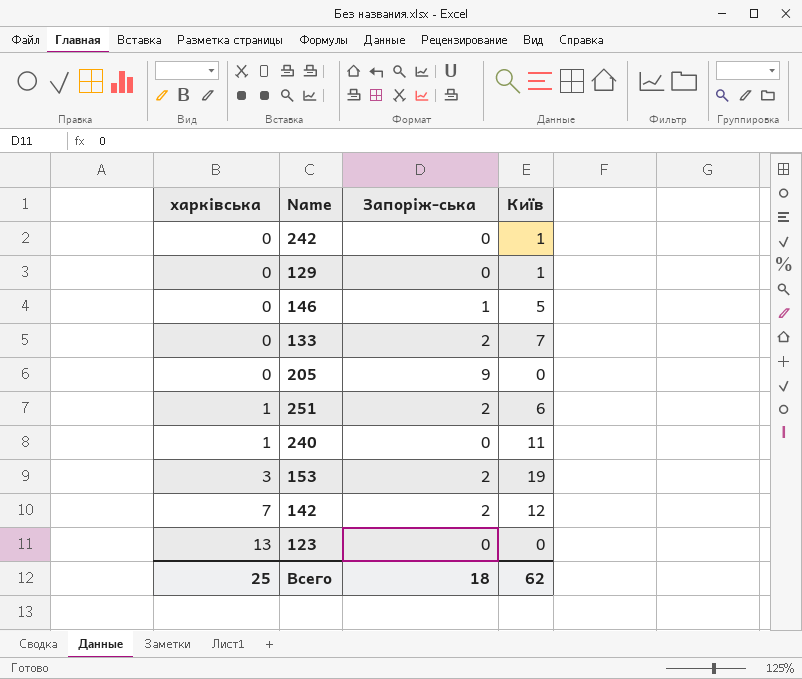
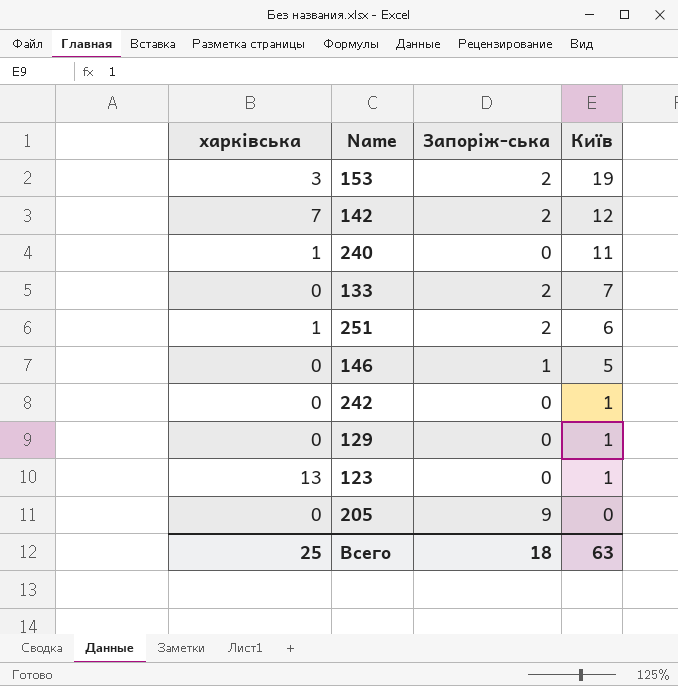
row order: харківська ascending -> Київ descending
123 | Київ: 0 -> 1
Всего | Київ: 62 -> 63

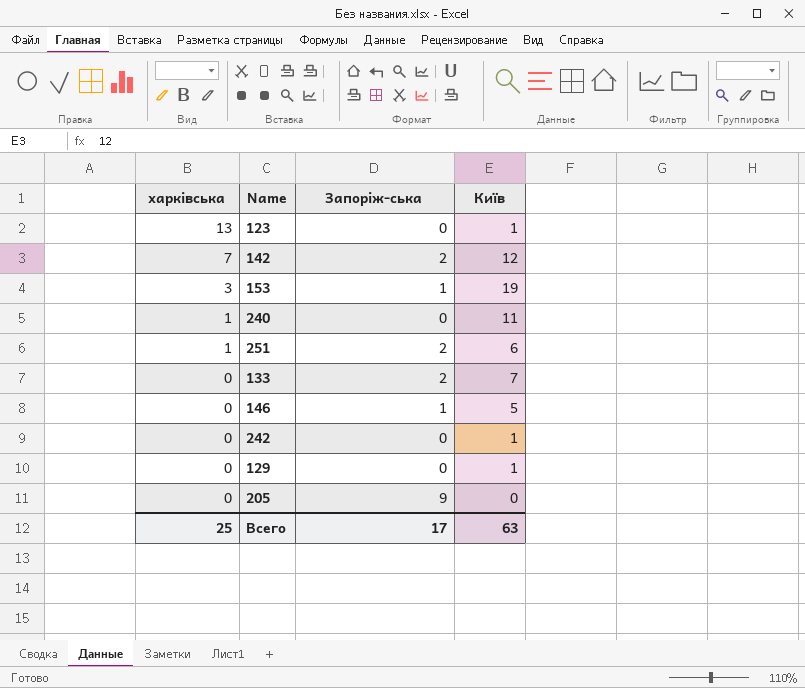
row order: Київ descending -> харківська descending
153 | Запоріж-ська: 2 -> 1
Всего | Запоріж-ська: 18 -> 17

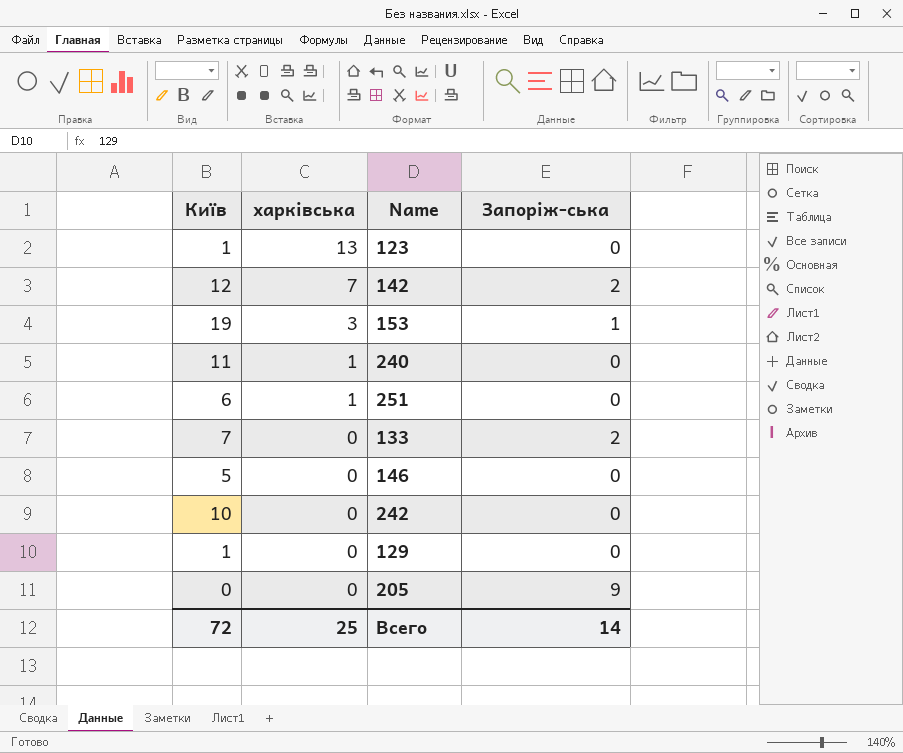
column Київ | position: 4 -> 1
251 | Запоріж-ська: 2 -> 0
146 | Запоріж-ська: 1 -> 0
242 | Київ: 1 -> 10
Всего | Київ: 63 -> 72
Всего | Запоріж-ська: 17 -> 14

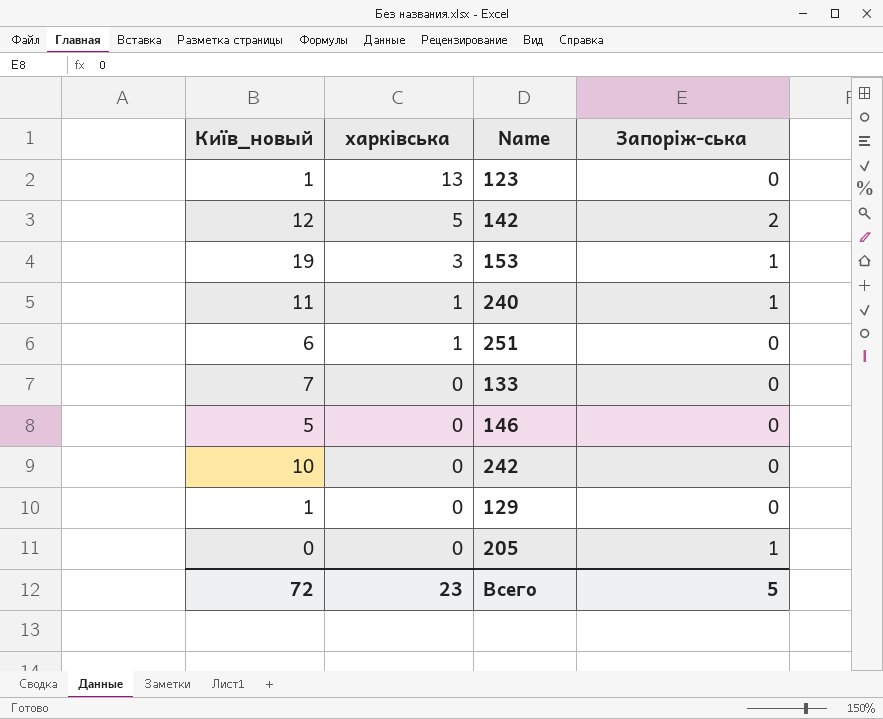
column name: Київ -> Київ_новый
142 | харківська: 7 -> 5
240 | Запоріж-ська: 0 -> 1
133 | Запоріж-ська: 2 -> 0
205 | Запоріж-ська: 9 -> 1
Всего | харківська: 25 -> 23
Всего | Запоріж-ська: 14 -> 5

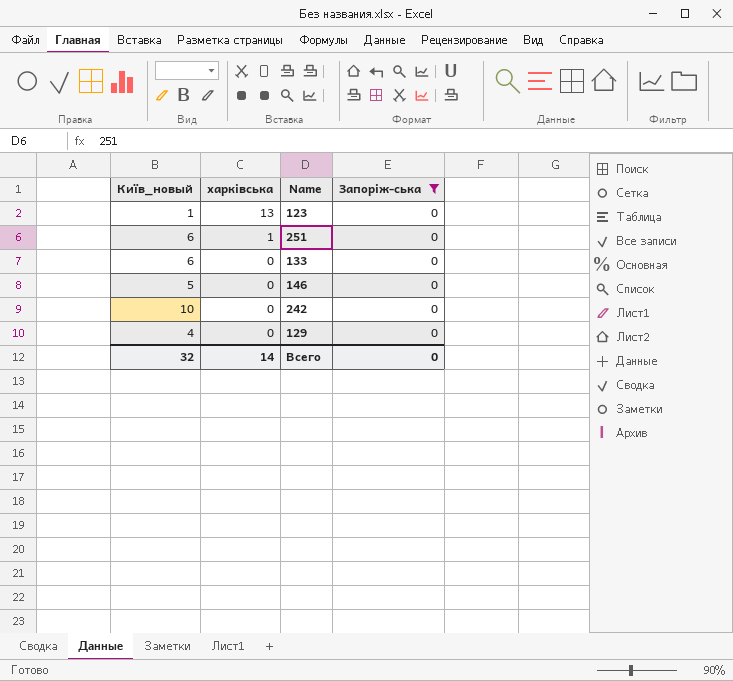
filter: none -> Запоріж-ська = 0
133 | Київ_новый: 7 -> 6
129 | Київ_новый: 1 -> 4
Всего | Київ_новый: 72 -> 32
Всего | харківська: 23 -> 14
Всего | Запоріж-ська: 5 -> 0

